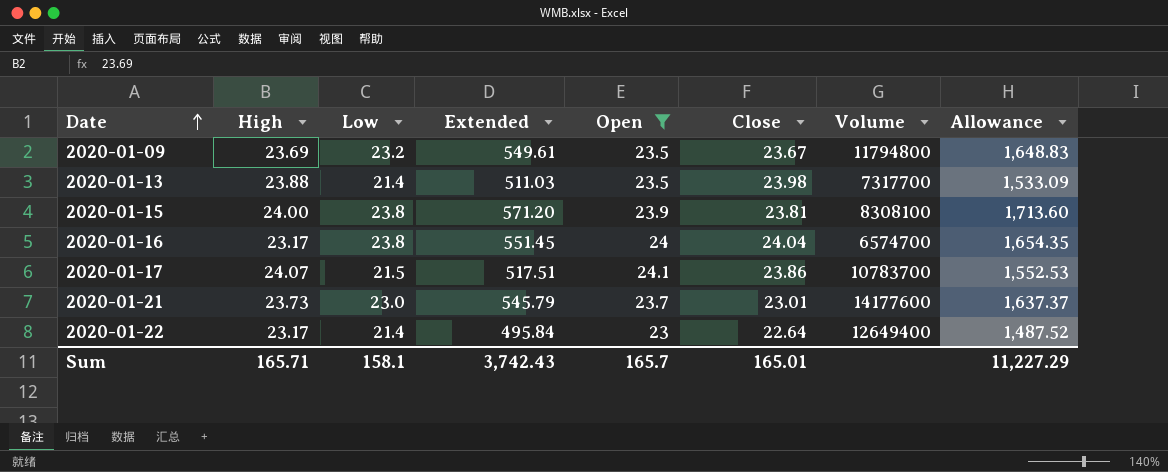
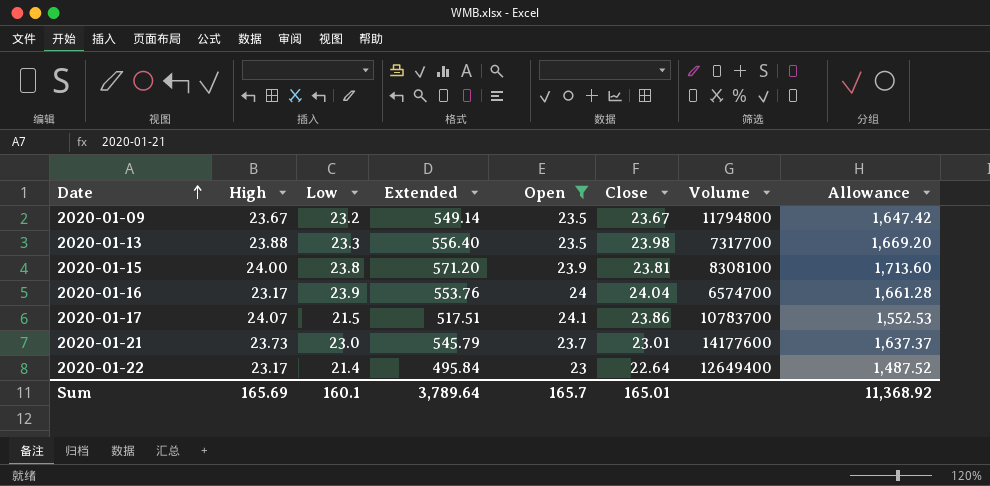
2020-01-09 | High: 23.69 -> 23.67
2020-01-09 | Extended: 549.61 -> 549.14
2020-01-09 | Allowance: 1,648.83 -> 1,647.42
2020-01-13 | Low: 21.4 -> 23.3
2020-01-13 | Extended: 511.03 -> 556.40
2020-01-13 | Allowance: 1,533.09 -> 1,669.20
2020-01-16 | Low: 23.8 -> 23.9
2020-01-16 | Extended: 551.45 -> 553.76
2020-01-16 | Allowance: 1,654.35 -> 1,661.28
Sum | High: 165.71 -> 165.69
Sum | Low: 158.1 -> 160.1
Sum | Extended: 3,742.43 -> 3,789.64
Sum | Allowance: 11,227.29 -> 11,368.92

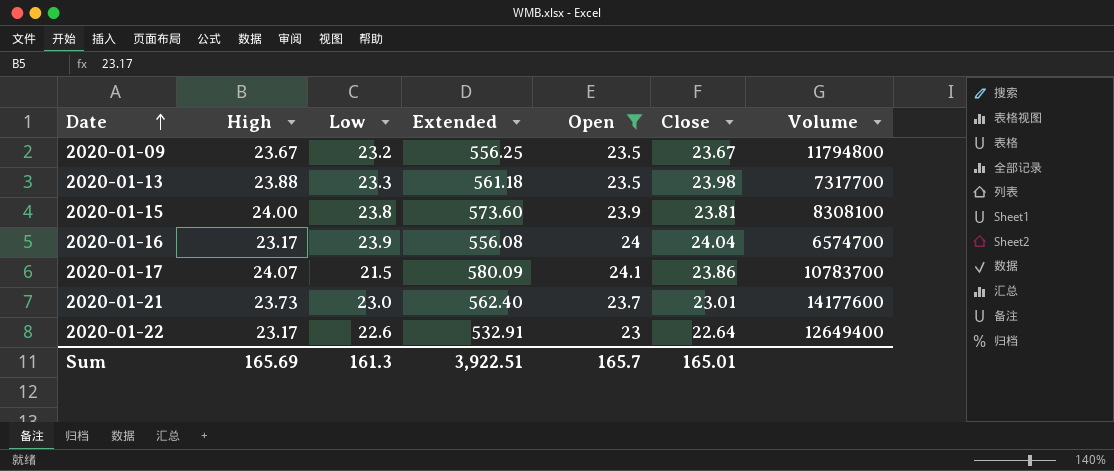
column Allowance | formula: [Extended] * 3 -> none
column Extended | formula: [High] * [Low] -> [High] * [Open]
2020-01-22 | Low: 21.4 -> 22.6
Sum | Low: 160.1 -> 161.3
Sum | Extended: 3,789.64 -> 3,922.51

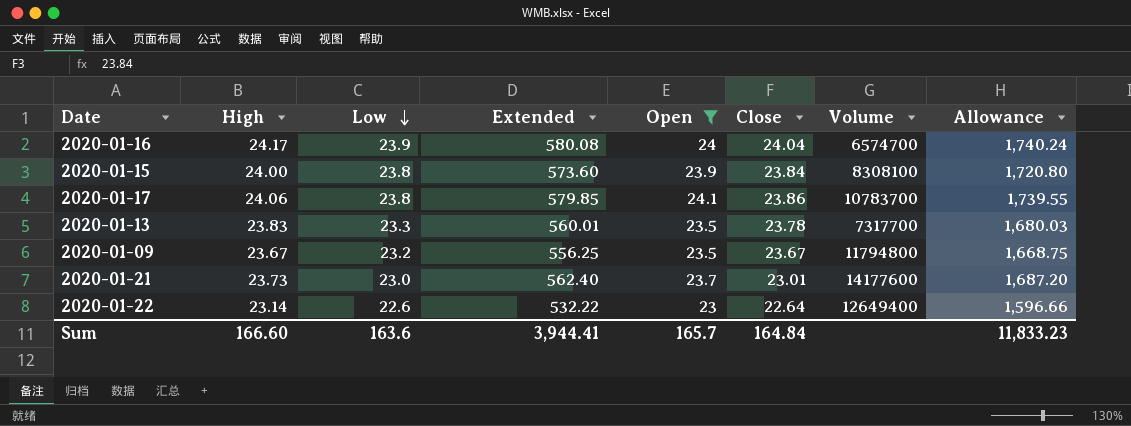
row order: Date ascending -> Low descending
column Allowance | formula: none -> [Extended] * 3
2020-01-16 | High: 23.17 -> 24.17
2020-01-16 | Extended: 556.08 -> 580.08
2020-01-15 | Close: 23.81 -> 23.84
2020-01-17 | High: 24.07 -> 24.06
2020-01-17 | Low: 21.5 -> 23.8
2020-01-17 | Extended: 580.09 -> 579.85
2020-01-13 | High: 23.88 -> 23.83
2020-01-13 | Extended: 561.18 -> 560.01
2020-01-13 | Close: 23.98 -> 23.78
2020-01-22 | High: 23.17 -> 23.14
2020-01-22 | Extended: 532.91 -> 532.22
Sum | High: 165.69 -> 166.60
Sum | Low: 161.3 -> 163.6
Sum | Extended: 3,922.51 -> 3,944.41
Sum | Close: 165.01 -> 164.84

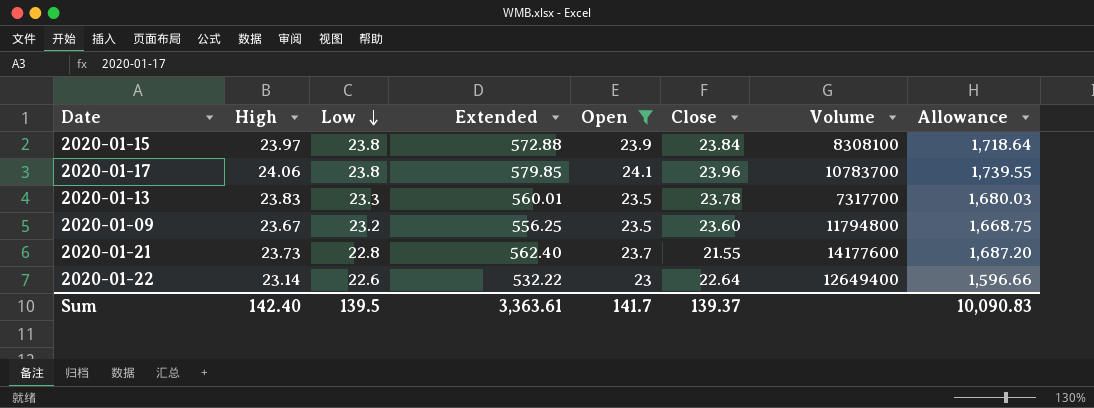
row 2020-01-16: 24.17 | 23.9 | 580.08 | 24 | 24.04 | 6574700 | 1,740.24 -> none
2020-01-15 | High: 24.00 -> 23.97
2020-01-15 | Extended: 573.60 -> 572.88
2020-01-15 | Allowance: 1,720.80 -> 1,718.64
2020-01-17 | Close: 23.86 -> 23.96
2020-01-09 | Close: 23.67 -> 23.60
2020-01-21 | Low: 23.0 -> 22.8
2020-01-21 | Close: 23.01 -> 21.55
Sum | High: 166.60 -> 142.40
Sum | Low: 163.6 -> 139.5
Sum | Extended: 3,944.41 -> 3,363.61
Sum | Open: 165.7 -> 141.7
Sum | Close: 164.84 -> 139.37
Sum | Allowance: 11,833.23 -> 10,090.83

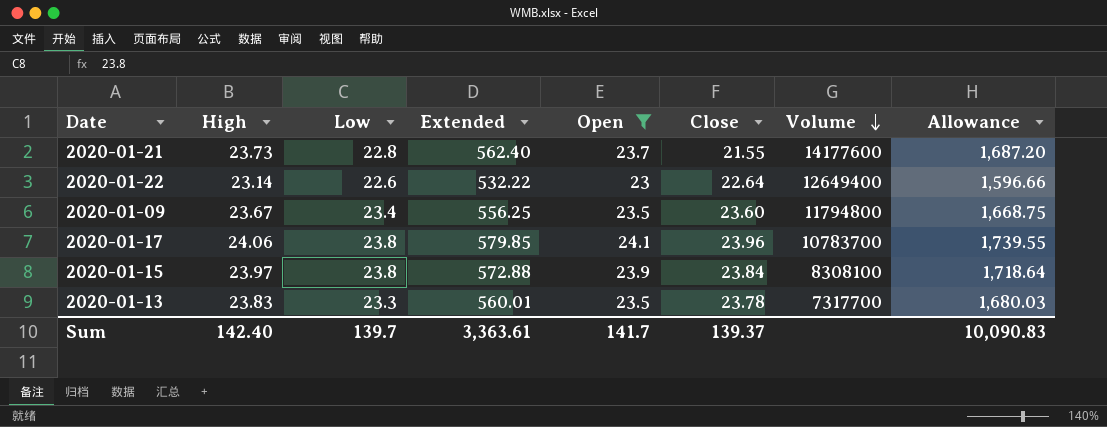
row order: Low descending -> Volume descending
2020-01-09 | Low: 23.2 -> 23.4
Sum | Low: 139.5 -> 139.7

